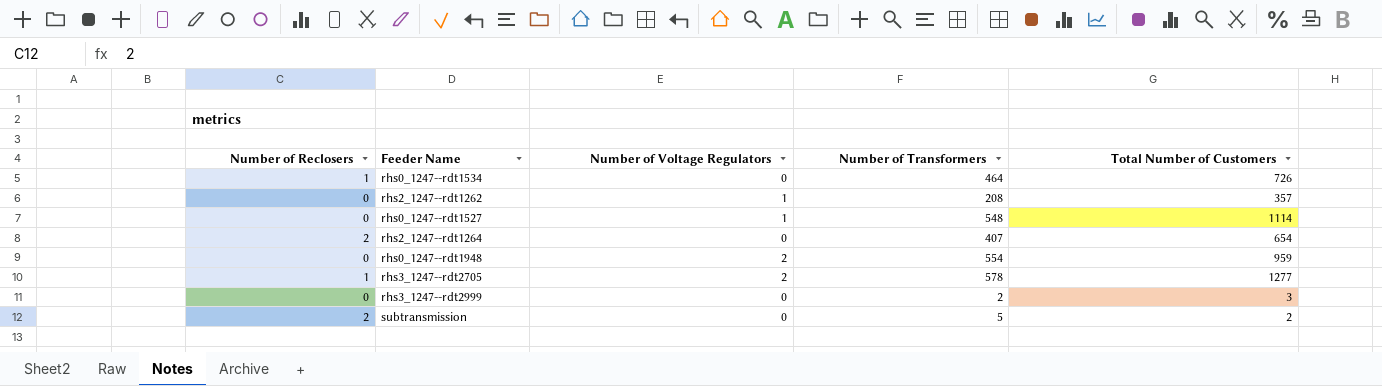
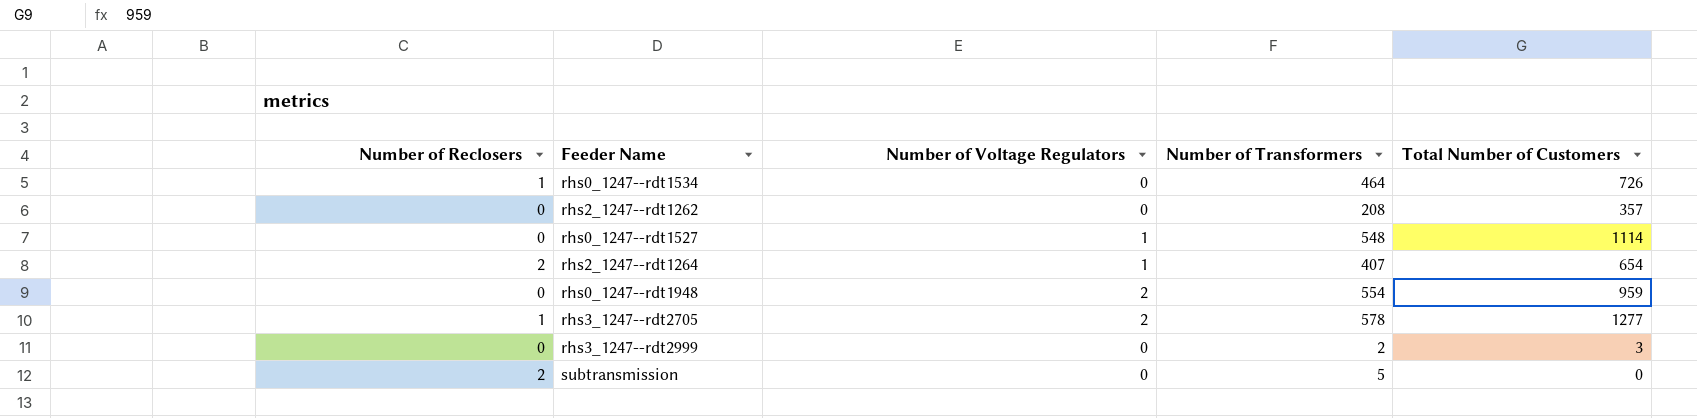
rhs2_1247--rdt1262 | Number of Voltage Regulators: 1 -> 0
rhs2_1247--rdt1264 | Number of Voltage Regulators: 0 -> 1
subtransmission | Total Number of Customers: 2 -> 0

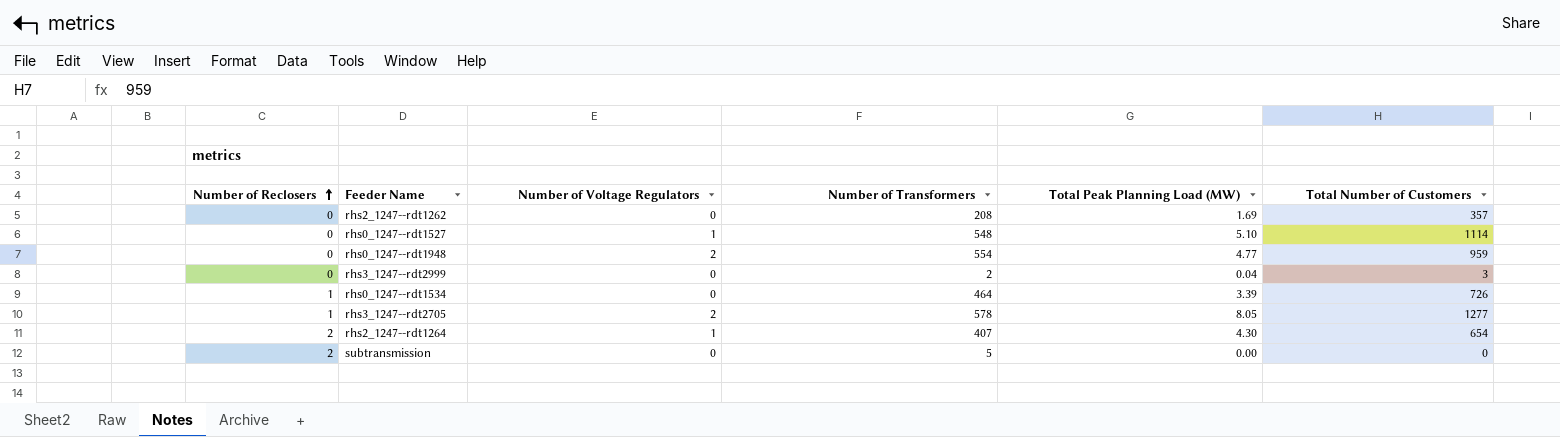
row order: none -> Number of Reclosers ascending
column Total Peak Planning Load (MW) | position: none -> 5

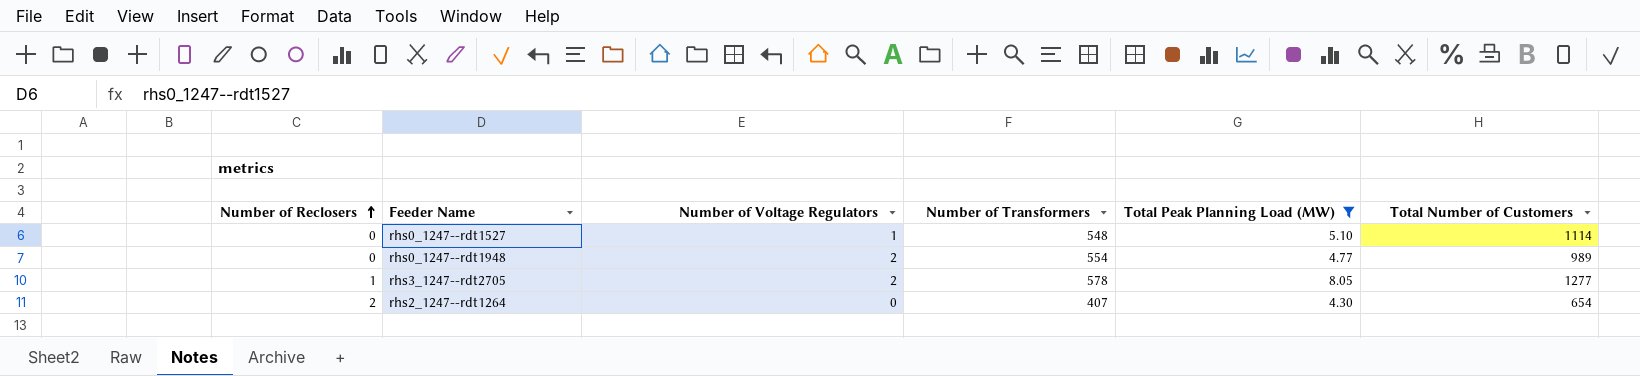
filter: none -> Total Peak Planning Load (MW) >= 4.30
rhs0_1247--rdt1948 | Total Number of Customers: 959 -> 989
rhs2_1247--rdt1264 | Number of Voltage Regulators: 1 -> 0

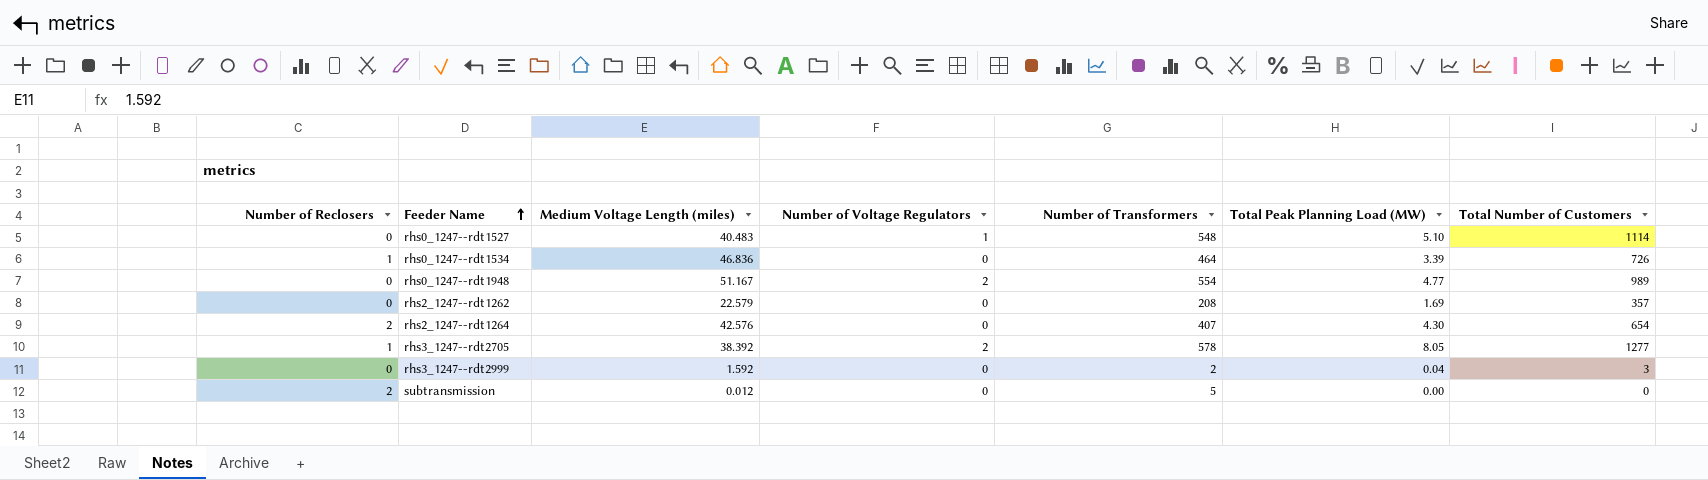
filter: Total Peak Planning Load (MW) >= 4.30 -> none
row order: Number of Reclosers ascending -> Feeder Name ascending
column Medium Voltage Length (miles) | position: none -> 3

